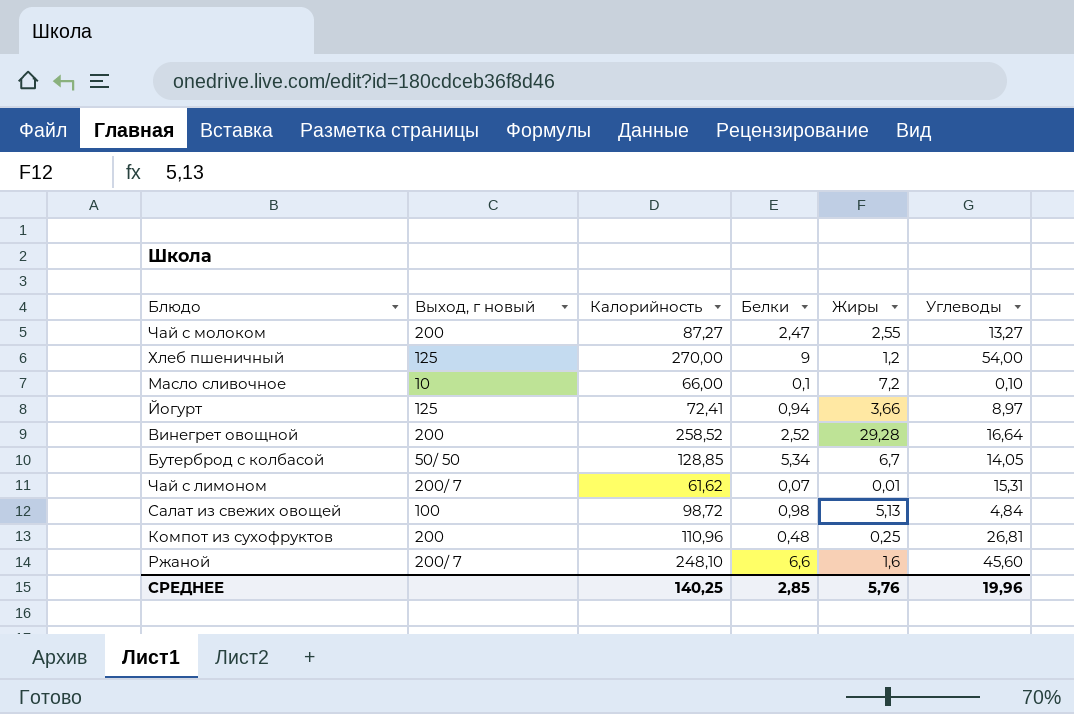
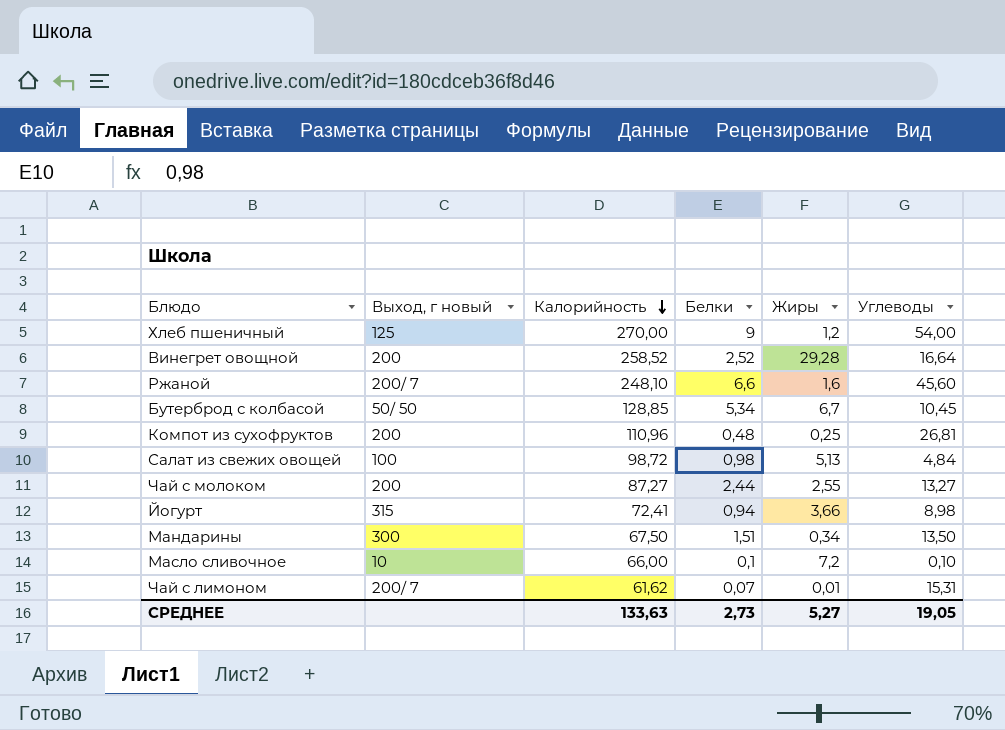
row order: none -> Калорийность descending
Бутерброд с колбасой | Углеводы: 14,05 -> 10,45
Чай с молоком | Белки: 2,47 -> 2,44
Йогурт | Выход, г новый: 125 -> 315
Йогурт | Углеводы: 8,97 -> 8,98
row Мандарины: none -> 300 | 67,50 | 1,51 | 0,34 | 13,50
СРЕДНЕЕ | Калорийность: 140,25 -> 133,63
СРЕДНЕЕ | Белки: 2,85 -> 2,73
СРЕДНЕЕ | Жиры: 5,76 -> 5,27
СРЕДНЕЕ | Углеводы: 19,96 -> 19,05

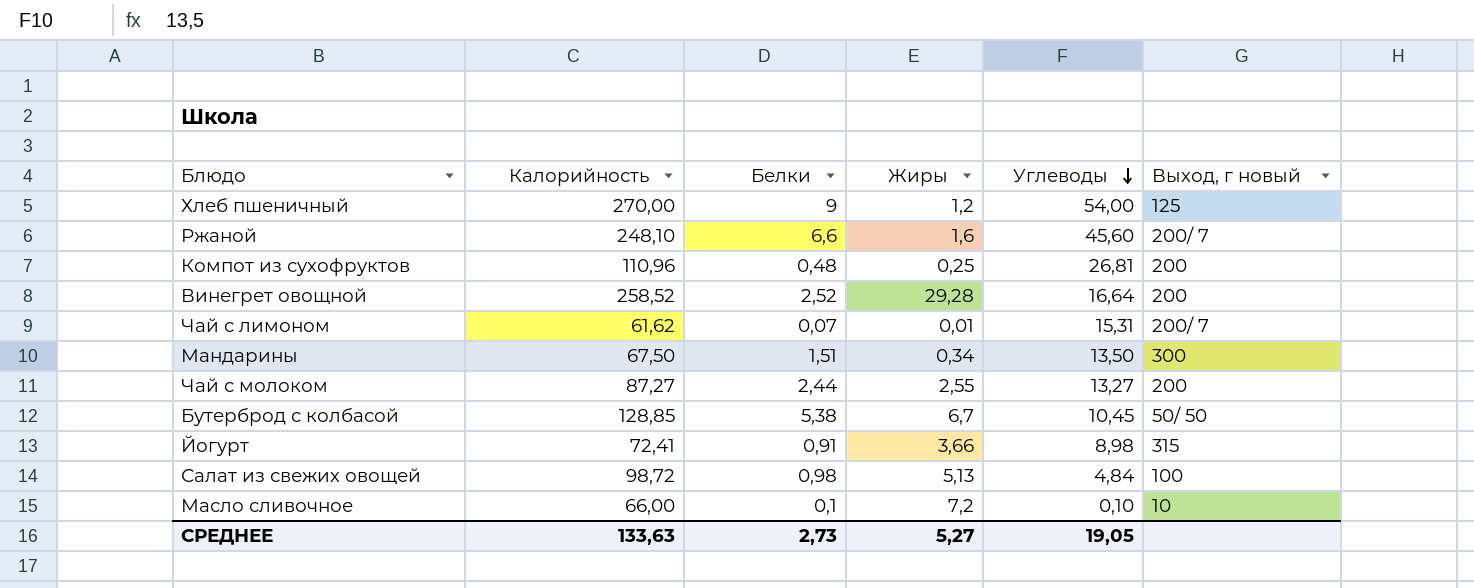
row order: Калорийность descending -> Углеводы descending
column Выход, г новый | position: 2 -> 6
Бутерброд с колбасой | Белки: 5,34 -> 5,38
Йогурт | Белки: 0,94 -> 0,91

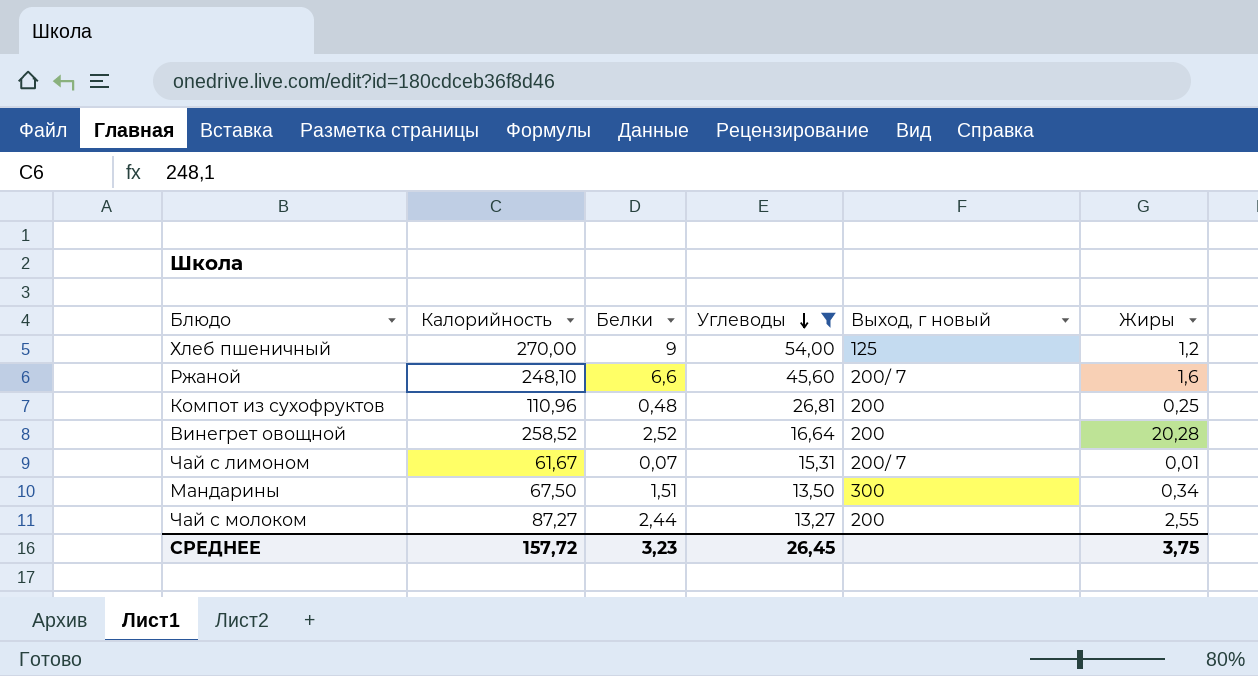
filter: none -> Углеводы >= 13,27
column Жиры | position: 4 -> 6
Винегрет овощной | Жиры: 29,28 -> 20,28
Чай с лимоном | Калорийность: 61,62 -> 61,67
СРЕДНЕЕ | Калорийность: 133,63 -> 157,72
СРЕДНЕЕ | Белки: 2,73 -> 3,23
СРЕДНЕЕ | Углеводы: 19,05 -> 26,45
СРЕДНЕЕ | Жиры: 5,27 -> 3,75

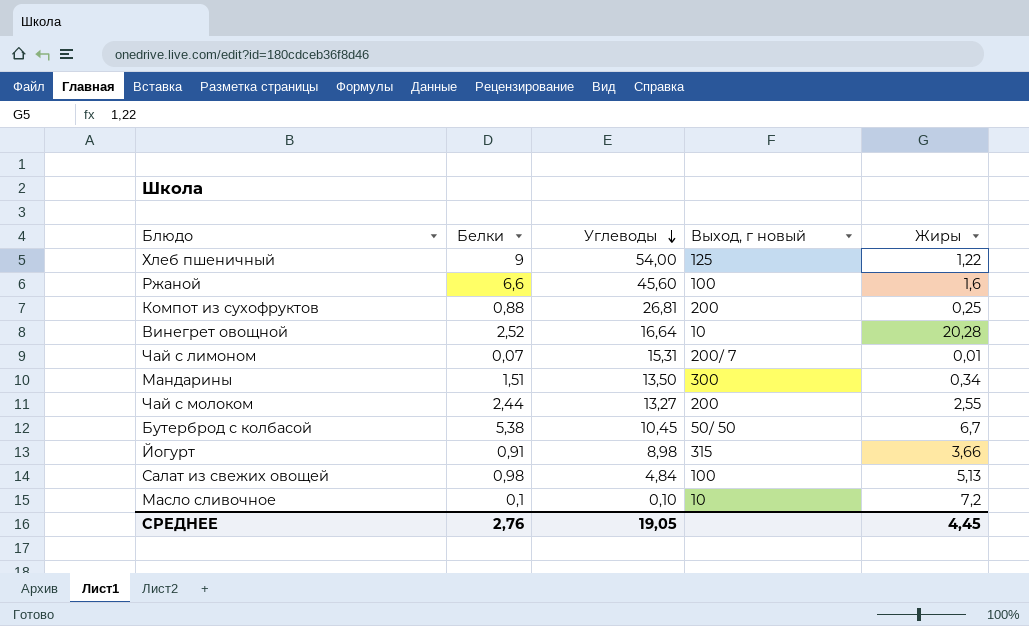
filter: Углеводы >= 13,27 -> none
column Калорийность | position: 2 -> none
Хлеб пшеничный | Жиры: 1,2 -> 1,22
Ржаной | Выход, г новый: 200/ 7 -> 100
Компот из сухофруктов | Белки: 0,48 -> 0,88
Винегрет овощной | Выход, г новый: 200 -> 10
СРЕДНЕЕ | Белки: 3,23 -> 2,76
СРЕДНЕЕ | Углеводы: 26,45 -> 19,05
СРЕДНЕЕ | Жиры: 3,75 -> 4,45

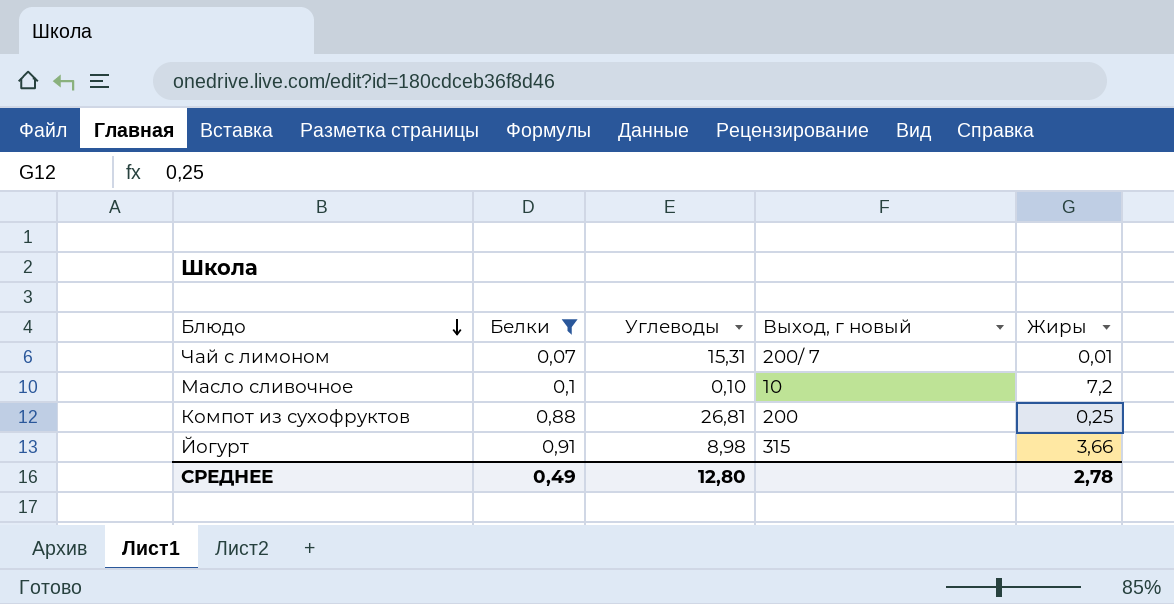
filter: none -> Белки <= 0,91
row order: Углеводы descending -> Блюдо descending
СРЕДНЕЕ | Белки: 2,76 -> 0,49
СРЕДНЕЕ | Углеводы: 19,05 -> 12,80
СРЕДНЕЕ | Жиры: 4,45 -> 2,78

